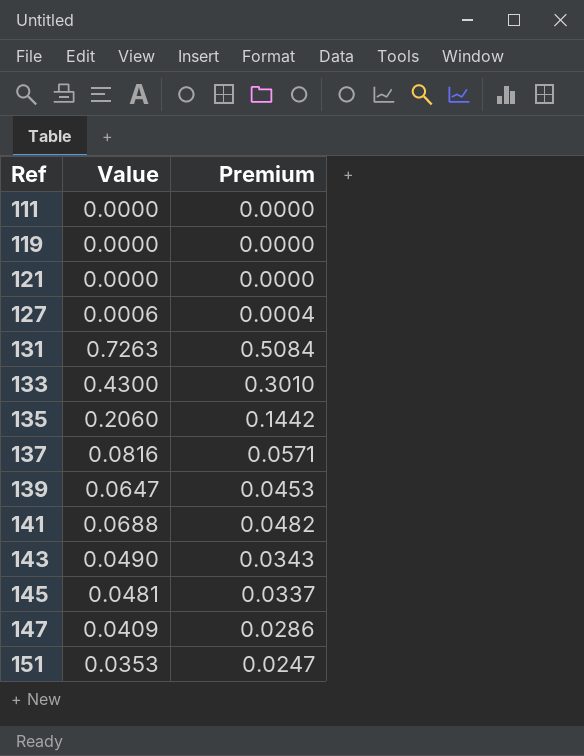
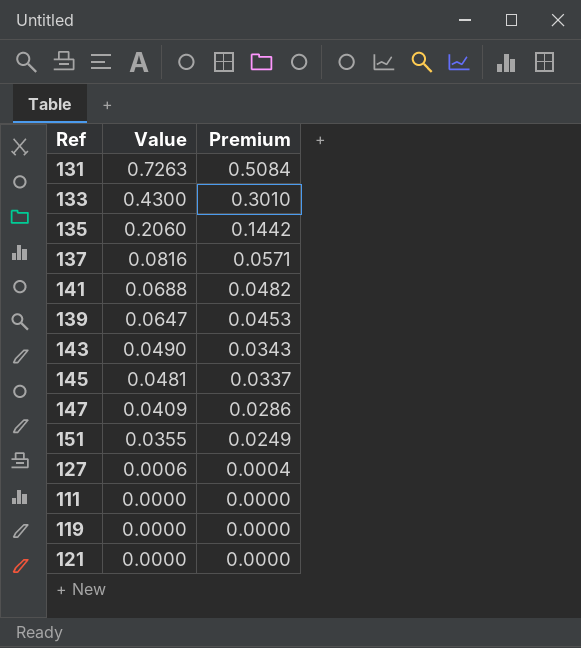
row order: Ref ascending -> Value descending
151 | Value: 0.0353 -> 0.0355
151 | Premium: 0.0247 -> 0.0249

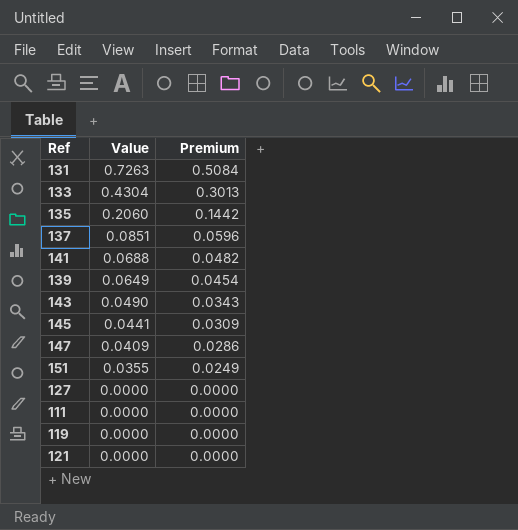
133 | Value: 0.4300 -> 0.4304
133 | Premium: 0.3010 -> 0.3013
137 | Value: 0.0816 -> 0.0851
137 | Premium: 0.0571 -> 0.0596
139 | Value: 0.0647 -> 0.0649
139 | Premium: 0.0453 -> 0.0454
145 | Value: 0.0481 -> 0.0441
145 | Premium: 0.0337 -> 0.0309
127 | Value: 0.0006 -> 0.0000
127 | Premium: 0.0004 -> 0.0000

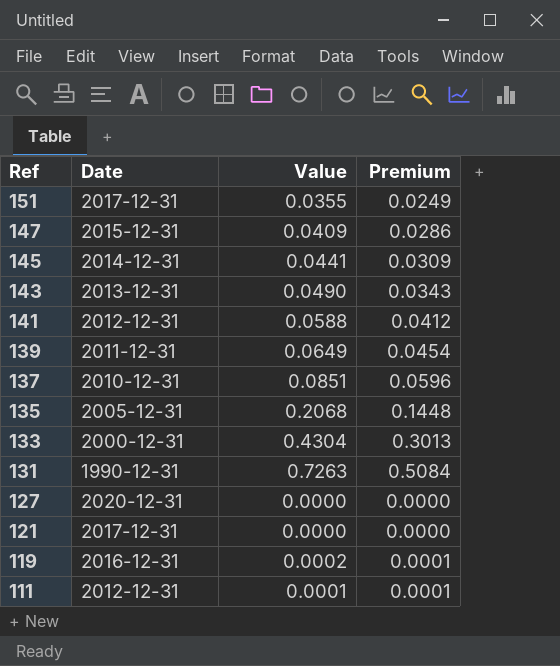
row order: Value descending -> Ref descending
column Date | position: none -> 2
141 | Value: 0.0688 -> 0.0588
141 | Premium: 0.0482 -> 0.0412
135 | Value: 0.2060 -> 0.2068
135 | Premium: 0.1442 -> 0.1448
119 | Value: 0.0000 -> 0.0002
119 | Premium: 0.0000 -> 0.0001
111 | Value: 0.0000 -> 0.0001
111 | Premium: 0.0000 -> 0.0001

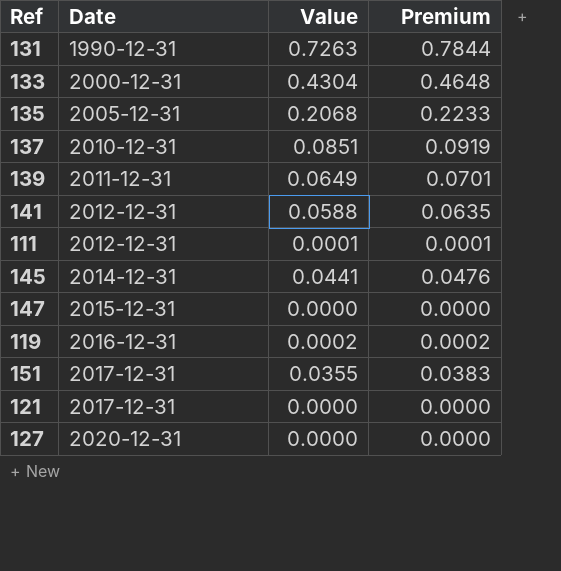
row order: Ref descending -> Date ascending
column Premium | formula: [Value] * 0.7 -> [Value] * 1.08
row 143: 2013-12-31 | 0.0490 | 0.0343 -> none
147 | Value: 0.0409 -> 0.0000

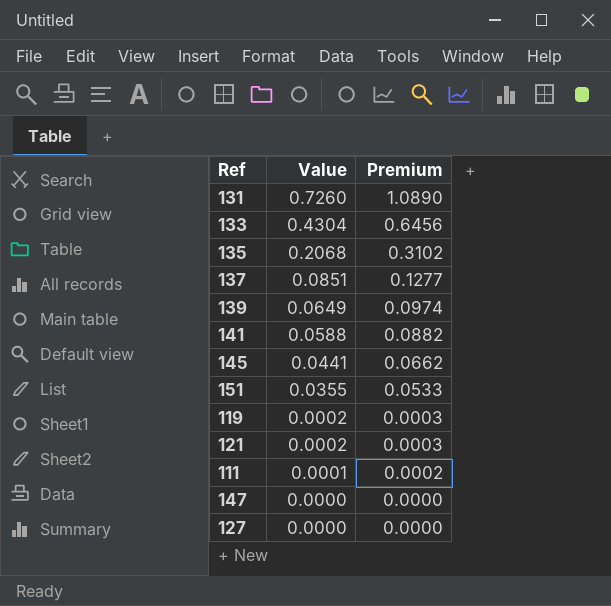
row order: Date ascending -> Value descending
column Date | position: 2 -> none
column Premium | formula: [Value] * 1.08 -> [Value] * 1.5
131 | Value: 0.7263 -> 0.7260
121 | Value: 0.0000 -> 0.0002

